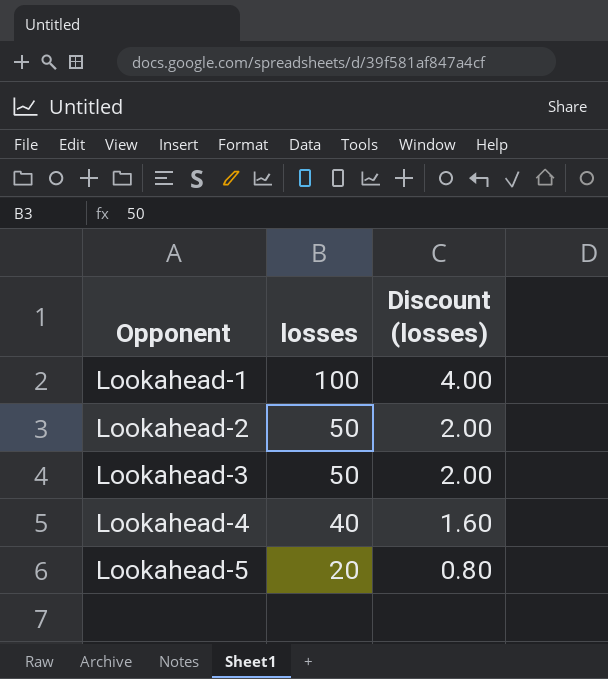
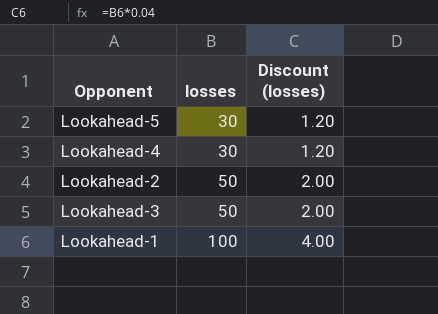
row order: Opponent ascending -> losses ascending
Lookahead-5 | losses: 20 -> 30
Lookahead-5 | Discount (losses): 0.80 -> 1.20
Lookahead-4 | losses: 40 -> 30
Lookahead-4 | Discount (losses): 1.60 -> 1.20

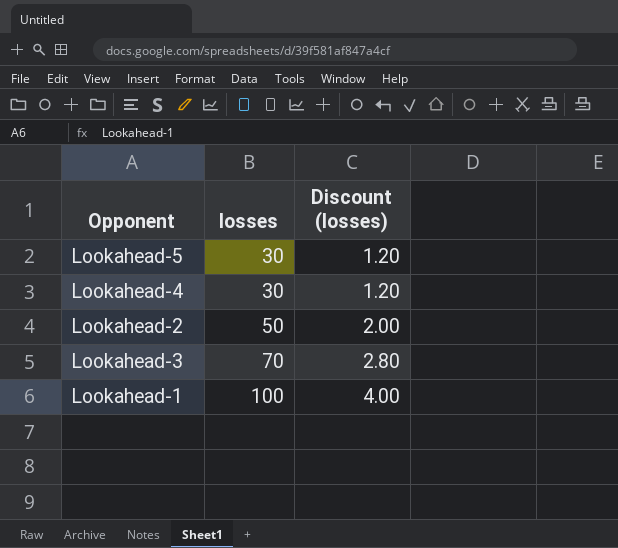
Lookahead-3 | losses: 50 -> 70
Lookahead-3 | Discount (losses): 2.00 -> 2.80

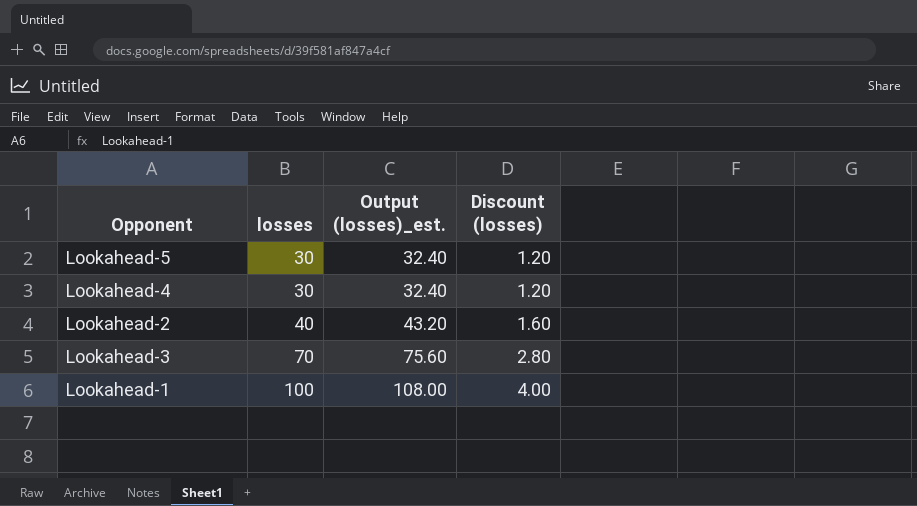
column Output (losses)_est. | formula: none -> [losses] * 1.08
Lookahead-2 | losses: 50 -> 40
Lookahead-2 | Discount (losses): 2.00 -> 1.60

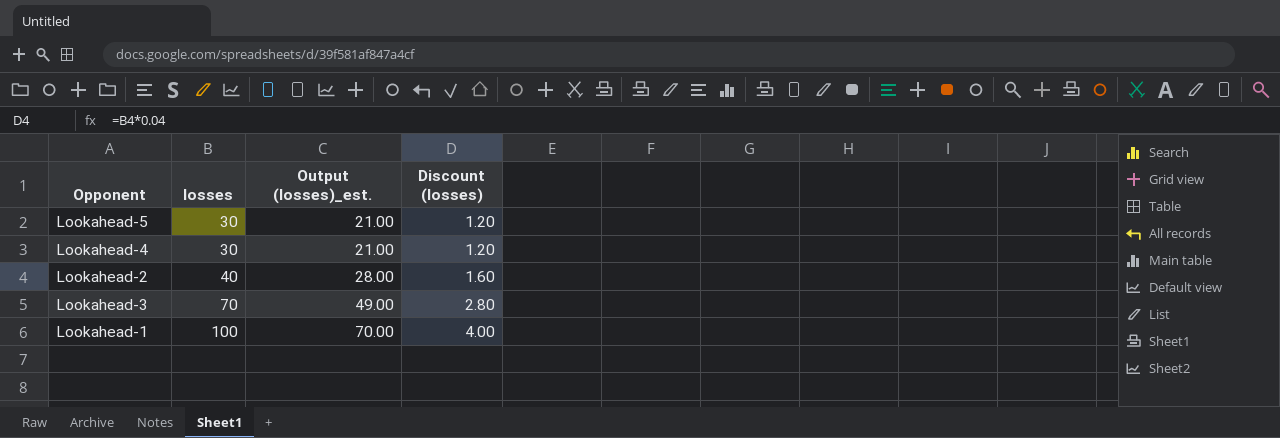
column Output (losses)_est. | formula: [losses] * 1.08 -> [losses] * 0.7

